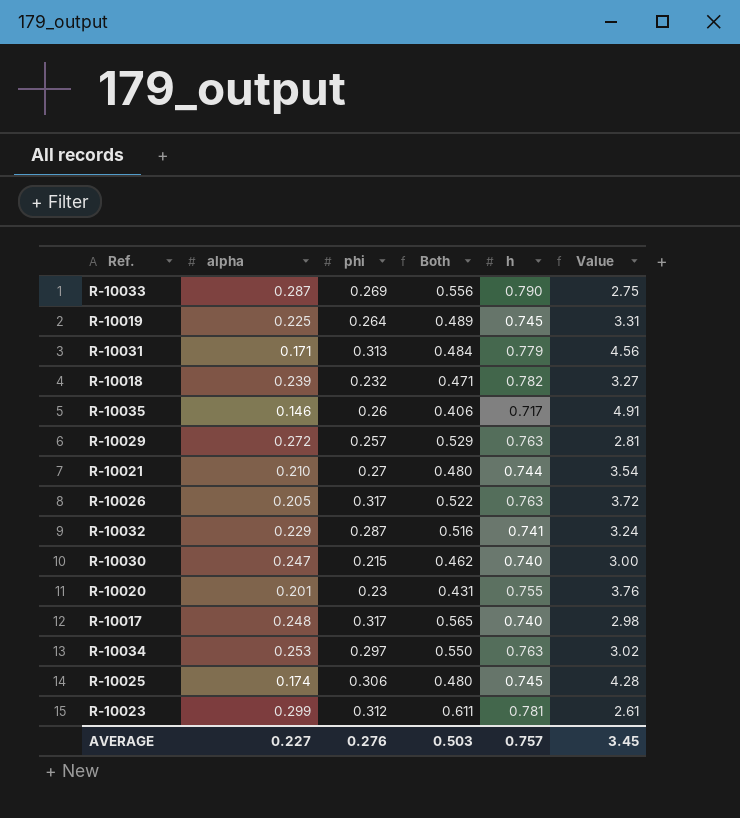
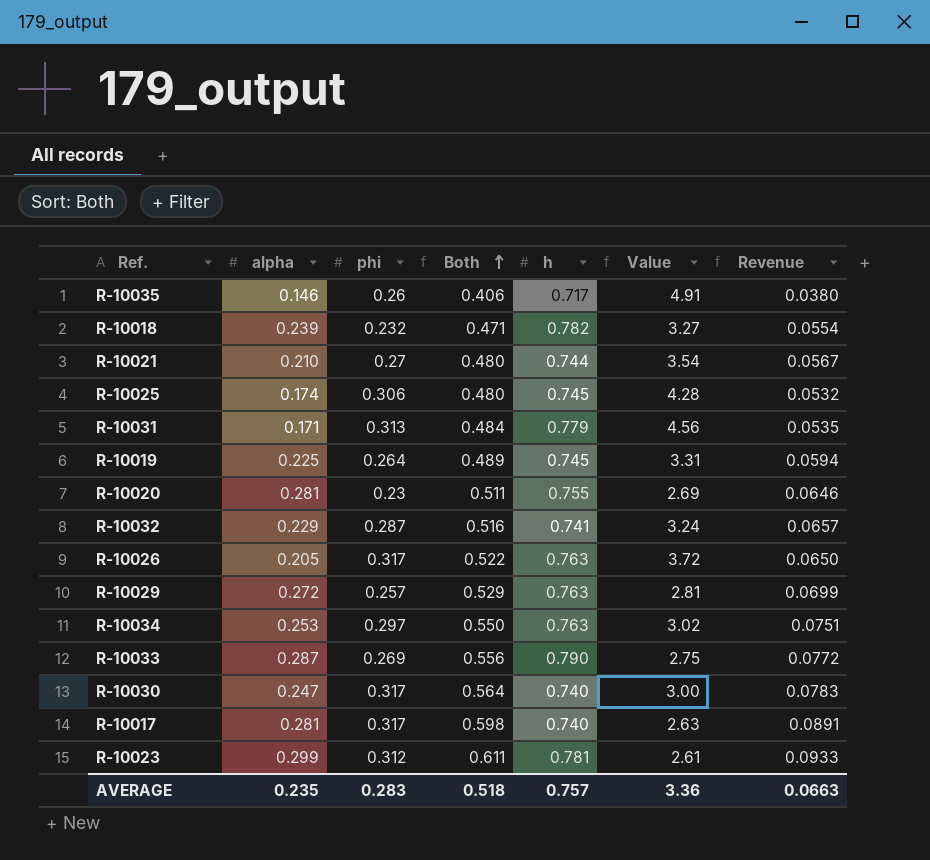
row order: none -> Both ascending
column Revenue | formula: none -> [alpha] * [phi]
R-10020 | alpha: 0.201 -> 0.281
R-10020 | Both: 0.431 -> 0.511
R-10020 | Value: 3.76 -> 2.69
R-10030 | phi: 0.215 -> 0.317
R-10030 | Both: 0.462 -> 0.564
R-10017 | alpha: 0.248 -> 0.281
R-10017 | Both: 0.565 -> 0.598
R-10017 | Value: 2.98 -> 2.63
AVERAGE | alpha: 0.227 -> 0.235
AVERAGE | phi: 0.276 -> 0.283
AVERAGE | Both: 0.503 -> 0.518
AVERAGE | Value: 3.45 -> 3.36

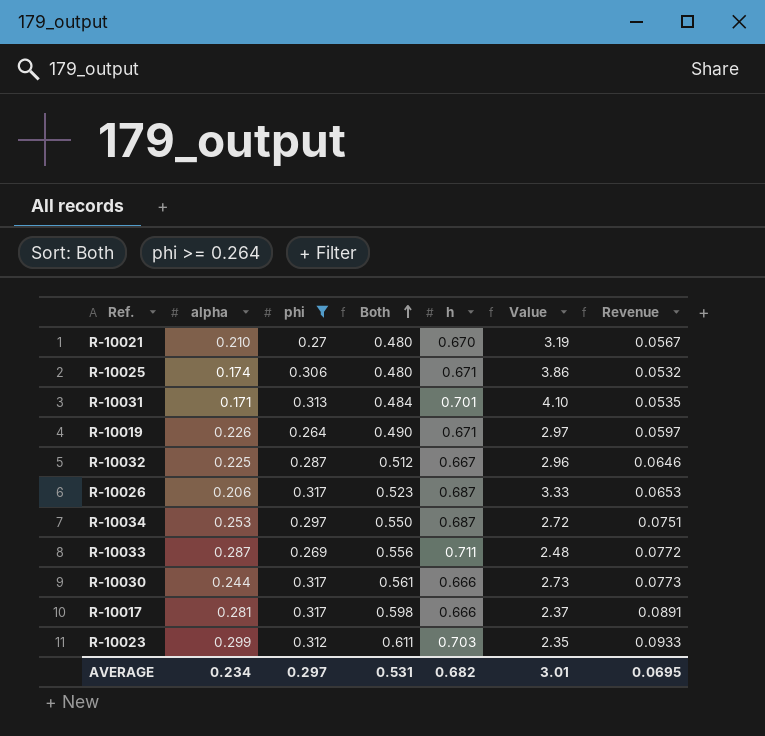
filter: none -> phi >= 0.264
R-10021 | h: 0.744 -> 0.670
R-10021 | Value: 3.54 -> 3.19
R-10025 | h: 0.745 -> 0.671
R-10025 | Value: 4.28 -> 3.86
R-10031 | h: 0.779 -> 0.701
R-10031 | Value: 4.56 -> 4.10
R-10019 | alpha: 0.225 -> 0.226
R-10019 | Both: 0.489 -> 0.490
R-10019 | h: 0.745 -> 0.671
R-10019 | Value: 3.31 -> 2.97
R-10019 | Revenue: 0.0594 -> 0.0597
R-10032 | alpha: 0.229 -> 0.225
R-10032 | Both: 0.516 -> 0.512
R-10032 | h: 0.741 -> 0.667
R-10032 | Value: 3.24 -> 2.96
R-10032 | Revenue: 0.0657 -> 0.0646
R-10026 | alpha: 0.205 -> 0.206
R-10026 | Both: 0.522 -> 0.523
R-10026 | h: 0.763 -> 0.687
R-10026 | Value: 3.72 -> 3.33
R-10026 | Revenue: 0.0650 -> 0.0653
R-10034 | h: 0.763 -> 0.687
R-10034 | Value: 3.02 -> 2.72
R-10033 | h: 0.790 -> 0.711
R-10033 | Value: 2.75 -> 2.48
R-10030 | alpha: 0.247 -> 0.244
R-10030 | Both: 0.564 -> 0.561
R-10030 | h: 0.740 -> 0.666
R-10030 | Value: 3.00 -> 2.73
R-10030 | Revenue: 0.0783 -> 0.0773
R-10017 | h: 0.740 -> 0.666
R-10017 | Value: 2.63 -> 2.37
R-10023 | h: 0.781 -> 0.703
R-10023 | Value: 2.61 -> 2.35
AVERAGE | alpha: 0.235 -> 0.234
AVERAGE | phi: 0.283 -> 0.297
AVERAGE | Both: 0.518 -> 0.531
AVERAGE | h: 0.757 -> 0.682
AVERAGE | Value: 3.36 -> 3.01
AVERAGE | Revenue: 0.0663 -> 0.0695

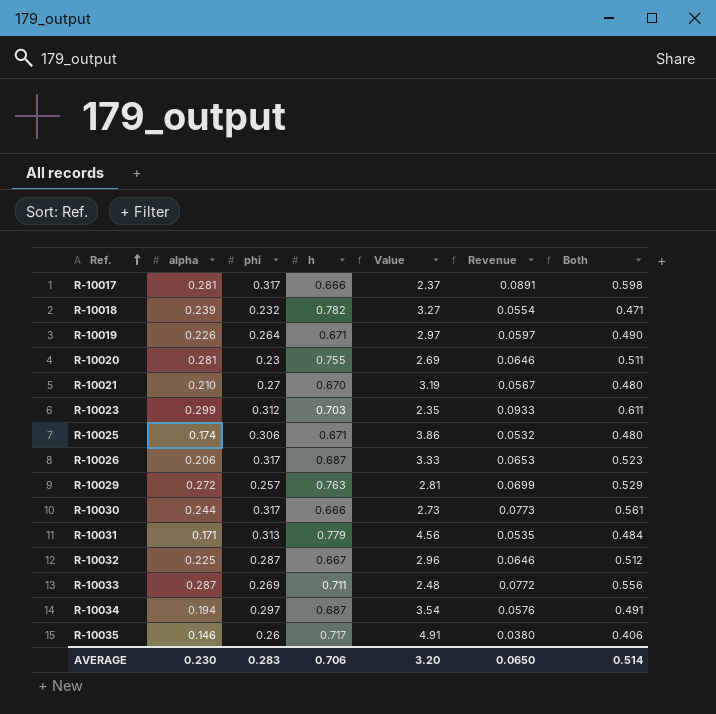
filter: phi >= 0.264 -> none
row order: Both ascending -> Ref. ascending
column Both | position: 4 -> 7
R-10031 | h: 0.701 -> 0.779
R-10031 | Value: 4.10 -> 4.56
R-10034 | alpha: 0.253 -> 0.194
R-10034 | Value: 2.72 -> 3.54
R-10034 | Revenue: 0.0751 -> 0.0576
R-10034 | Both: 0.550 -> 0.491
AVERAGE | alpha: 0.234 -> 0.230
AVERAGE | phi: 0.297 -> 0.283
AVERAGE | h: 0.682 -> 0.706
AVERAGE | Value: 3.01 -> 3.20
AVERAGE | Revenue: 0.0695 -> 0.0650
AVERAGE | Both: 0.531 -> 0.514

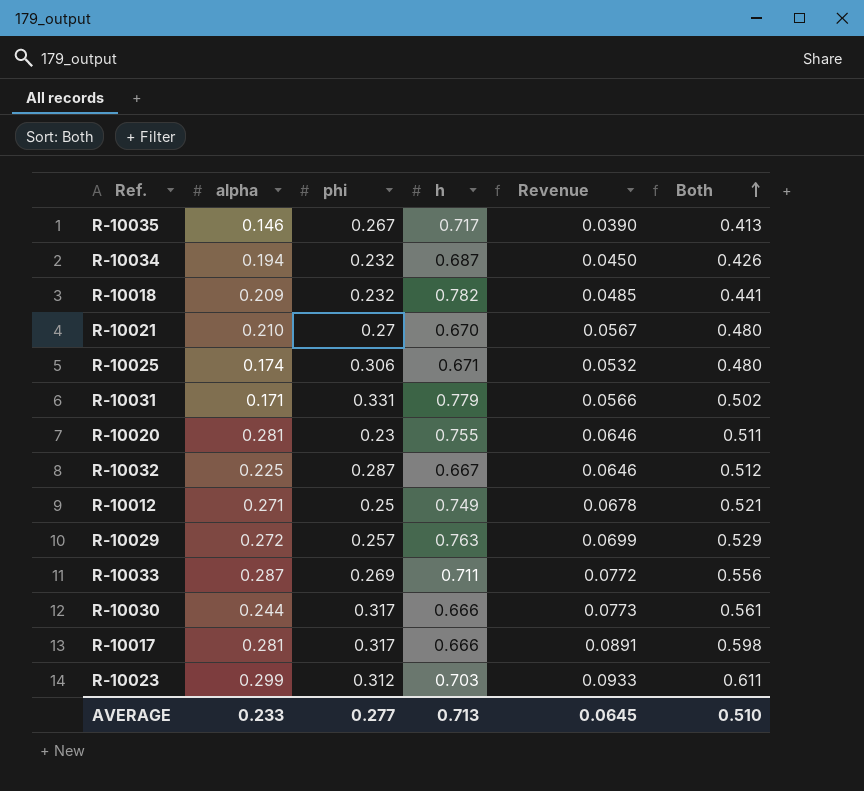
row order: Ref. ascending -> Both ascending
column Value | formula: [h] / [alpha] -> none
row R-10019: 0.226 | 0.264 | 0.671 | 2.97 | 0.0597 | 0.490 -> none
row R-10026: 0.206 | 0.317 | 0.687 | 3.33 | 0.0653 | 0.523 -> none
R-10035 | phi: 0.26 -> 0.267
R-10035 | Revenue: 0.0380 -> 0.0390
R-10035 | Both: 0.406 -> 0.413
R-10034 | phi: 0.297 -> 0.232
R-10034 | Revenue: 0.0576 -> 0.0450
R-10034 | Both: 0.491 -> 0.426
R-10018 | alpha: 0.239 -> 0.209
R-10018 | Revenue: 0.0554 -> 0.0485
R-10018 | Both: 0.471 -> 0.441
R-10031 | phi: 0.313 -> 0.331
R-10031 | Revenue: 0.0535 -> 0.0566
R-10031 | Both: 0.484 -> 0.502
row R-10012: none -> 0.271 | 0.25 | 0.749 | 0.0678 | 0.521
AVERAGE | alpha: 0.230 -> 0.233
AVERAGE | phi: 0.283 -> 0.277
AVERAGE | h: 0.706 -> 0.713
AVERAGE | Revenue: 0.0650 -> 0.0645
AVERAGE | Both: 0.514 -> 0.510

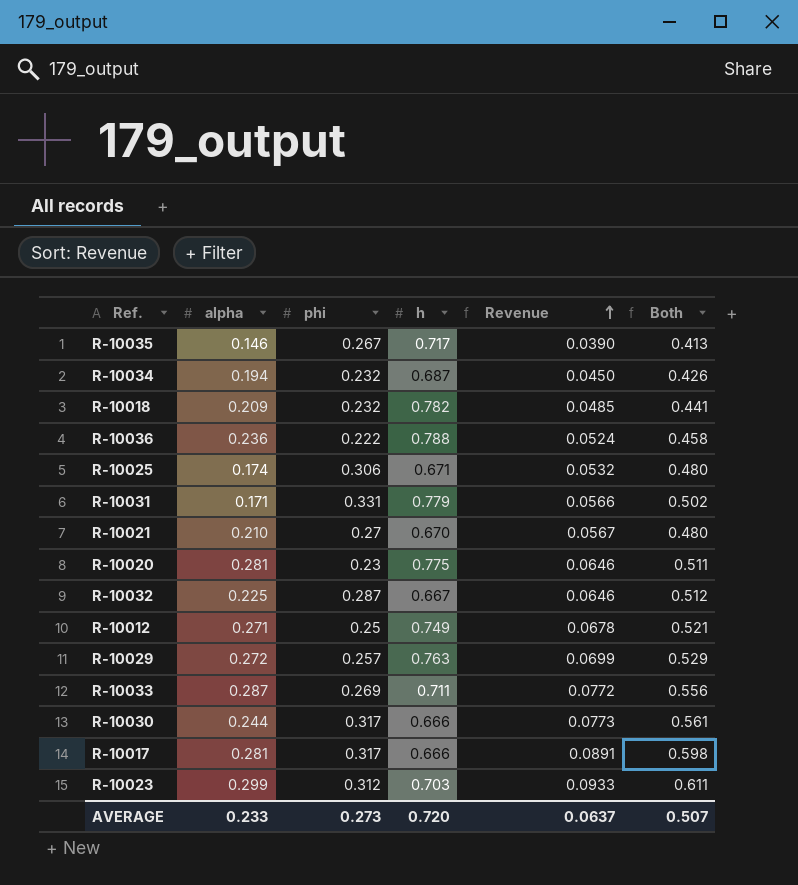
row order: Both ascending -> Revenue ascending
row R-10036: none -> 0.236 | 0.222 | 0.788 | 0.0524 | 0.458
R-10020 | h: 0.755 -> 0.775
AVERAGE | phi: 0.277 -> 0.273
AVERAGE | h: 0.713 -> 0.720
AVERAGE | Revenue: 0.0645 -> 0.0637
AVERAGE | Both: 0.510 -> 0.507

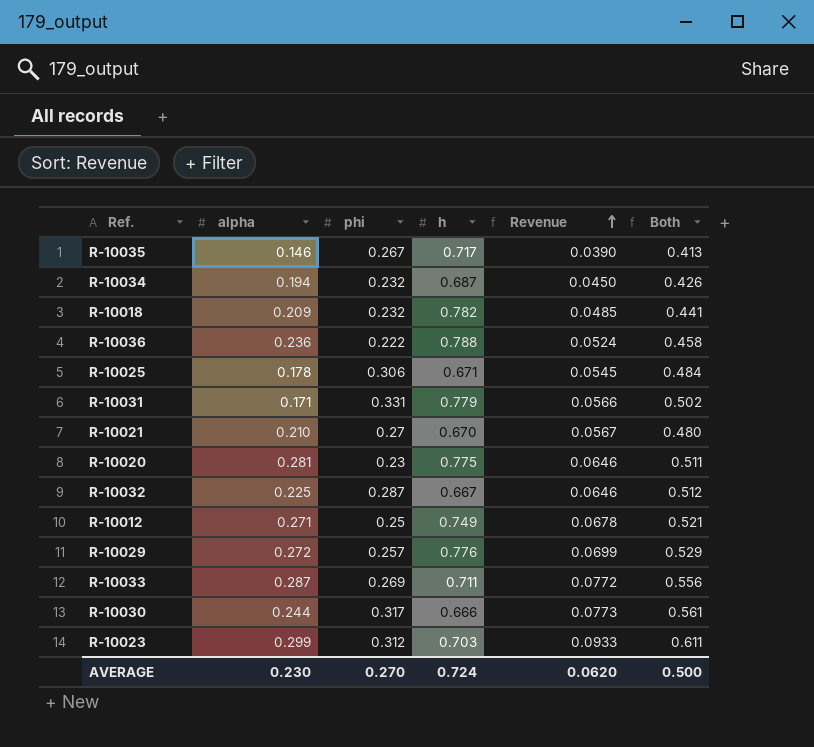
row R-10017: 0.281 | 0.317 | 0.666 | 0.0891 | 0.598 -> none
R-10025 | alpha: 0.174 -> 0.178
R-10025 | Revenue: 0.0532 -> 0.0545
R-10025 | Both: 0.480 -> 0.484
R-10029 | h: 0.763 -> 0.776
AVERAGE | alpha: 0.233 -> 0.230
AVERAGE | phi: 0.273 -> 0.270
AVERAGE | h: 0.720 -> 0.724
AVERAGE | Revenue: 0.0637 -> 0.0620
AVERAGE | Both: 0.507 -> 0.500

